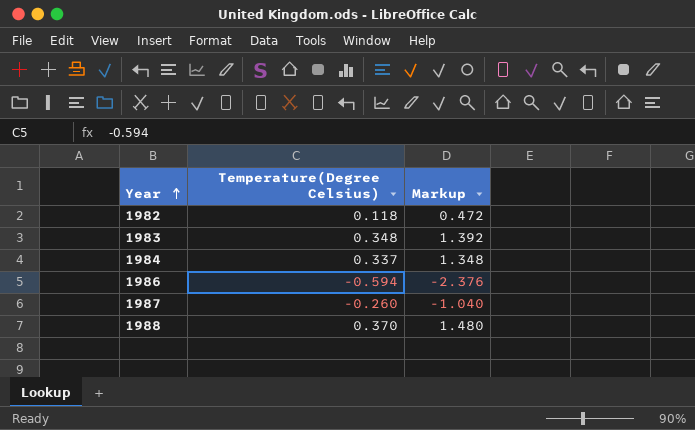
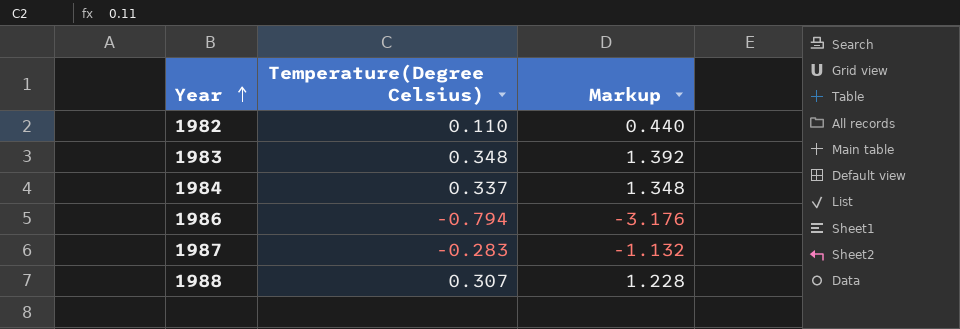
1982 | Temperature(Degree Celsius): 0.118 -> 0.110
1982 | Markup: 0.472 -> 0.440
1986 | Temperature(Degree Celsius): -0.594 -> -0.794
1986 | Markup: -2.376 -> -3.176
1987 | Temperature(Degree Celsius): -0.260 -> -0.283
1987 | Markup: -1.040 -> -1.132
1988 | Temperature(Degree Celsius): 0.370 -> 0.307
1988 | Markup: 1.480 -> 1.228

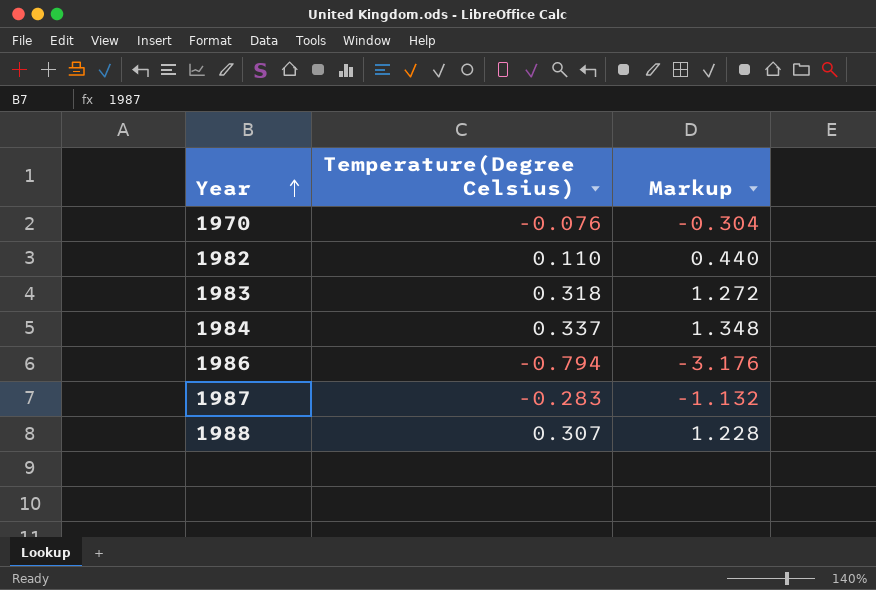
row 1970: none -> -0.076 | -0.304
1983 | Temperature(Degree Celsius): 0.348 -> 0.318
1983 | Markup: 1.392 -> 1.272

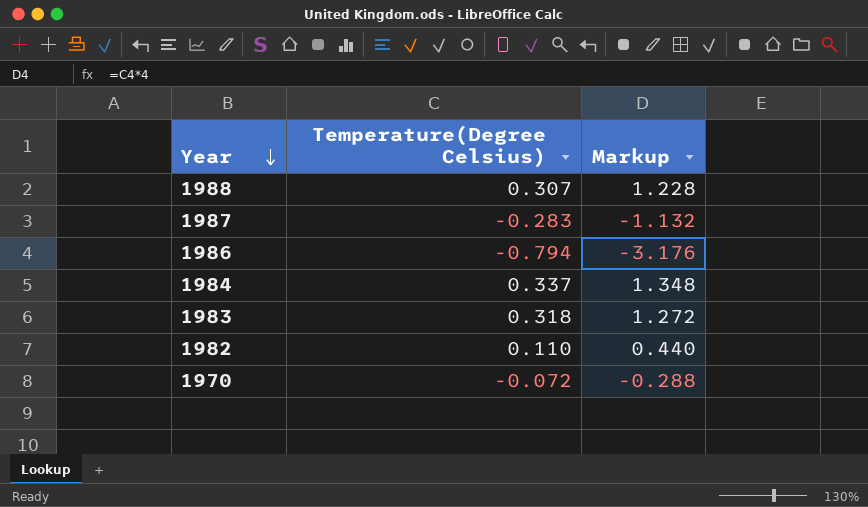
row order: Year ascending -> Year descending
1970 | Temperature(Degree Celsius): -0.076 -> -0.072
1970 | Markup: -0.304 -> -0.288

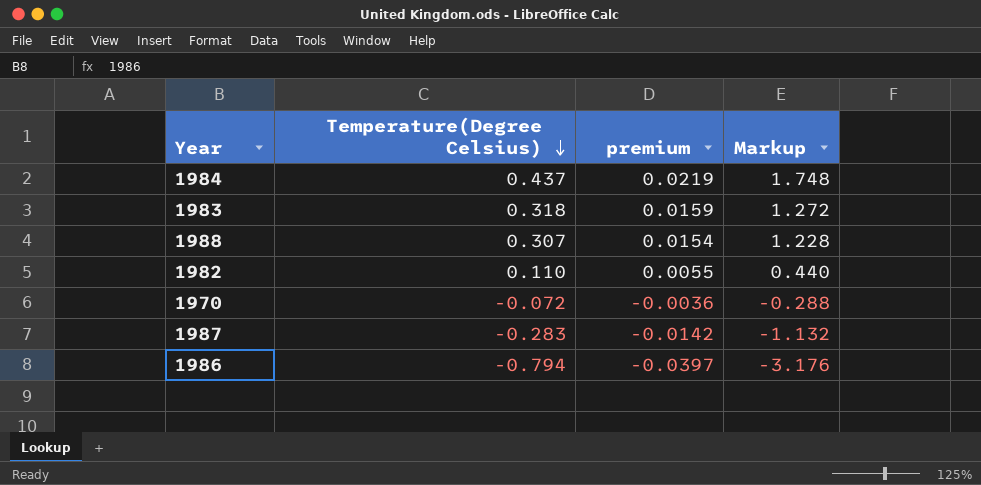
row order: Year descending -> Temperature(Degree Celsius) descending
column premium | formula: none -> [Temperature(Degree Celsius)] * 0.05
1984 | Temperature(Degree Celsius): 0.337 -> 0.437
1984 | Markup: 1.348 -> 1.748

